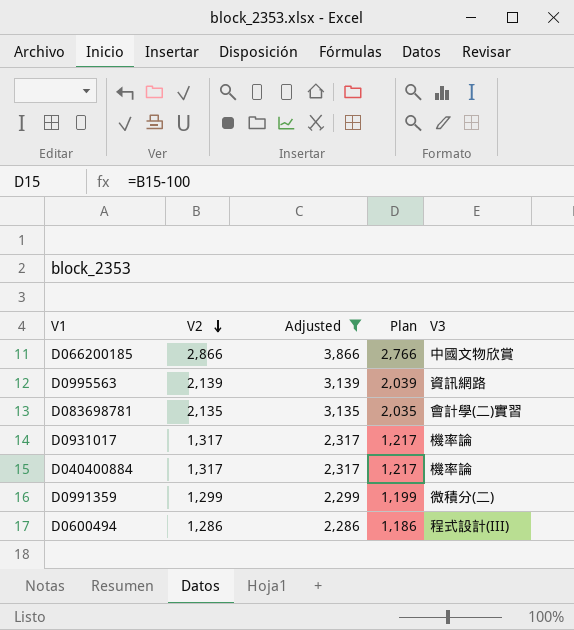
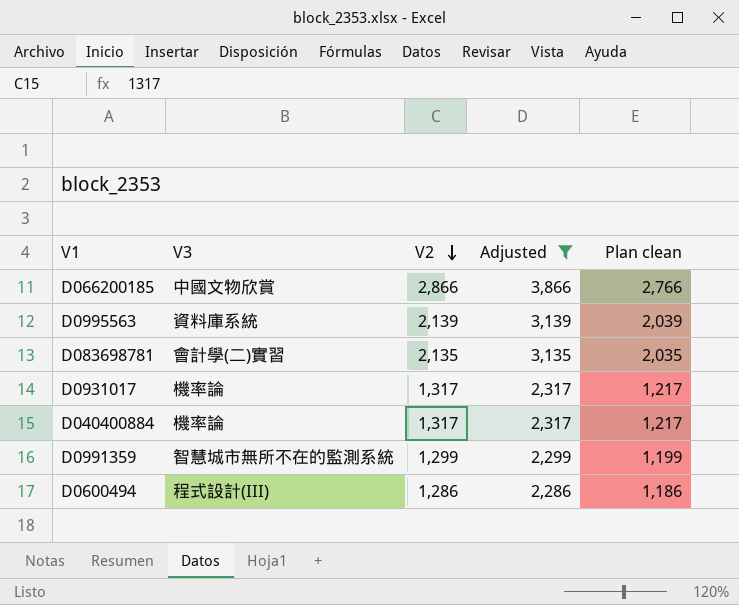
column V3 | position: 5 -> 2
column name: Plan -> Plan clean
D0995563 | V3: 資訊網路 -> 資料庫系統
D0991359 | V3: 微積分(二) -> 智慧城市無所不在的監測系統

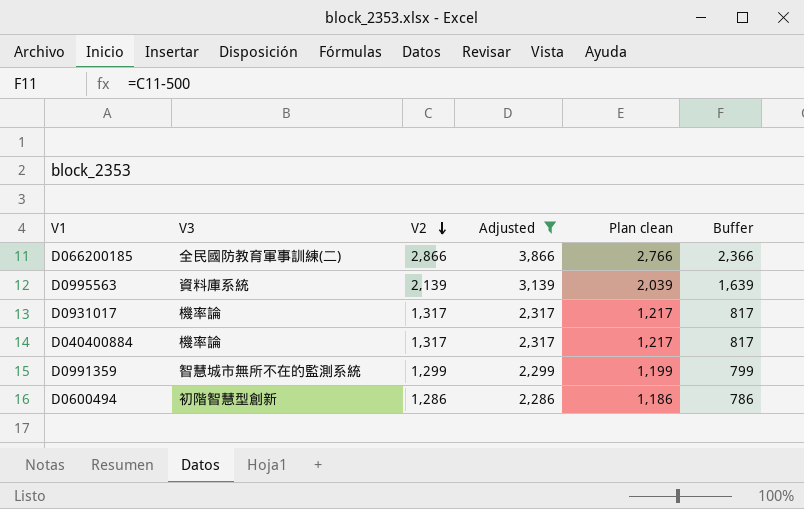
column Buffer | formula: none -> [V2] - 500
row D083698781: 會計學(二)實習 | 2,135 | 3,135 | 2,035 -> none
D066200185 | V3: 中國文物欣賞 -> 全民國防教育軍事訓練(二)
D0600494 | V3: 程式設計(III) -> 初階智慧型創新

